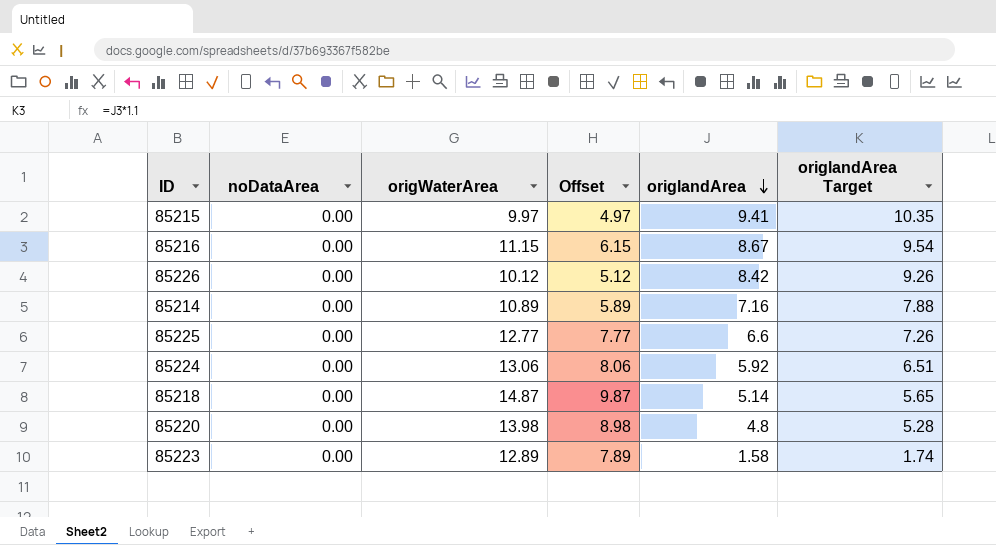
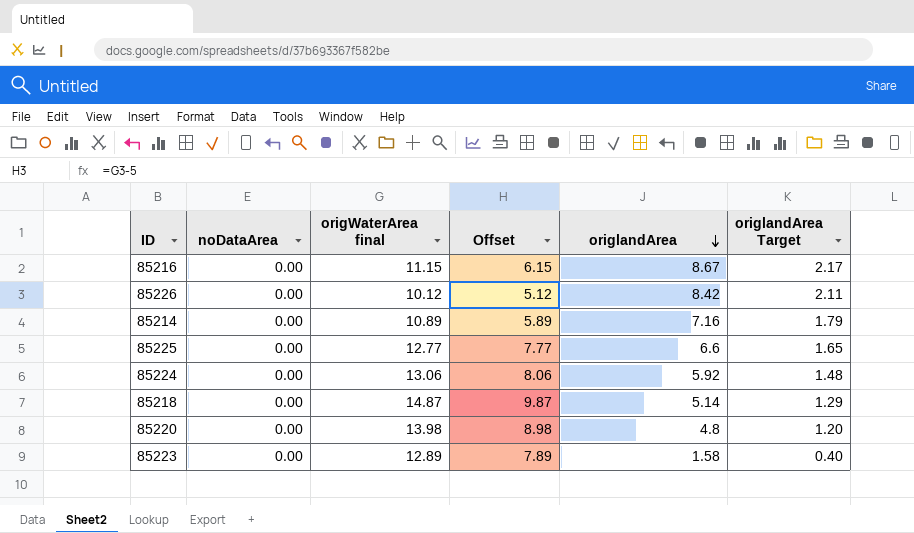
column name: origWaterArea -> origWaterArea final
column origlandArea Target | formula: [origlandArea] * 1.1 -> [origlandArea] * 0.25
row 85215: 0.00 | 9.97 | 4.97 | 9.41 | 10.35 -> none

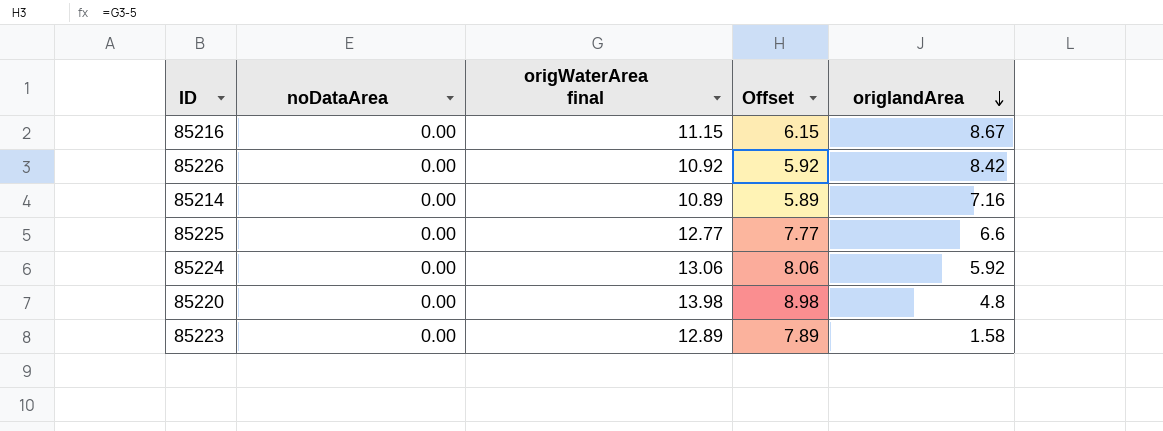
column origlandArea Target | formula: [origlandArea] * 0.25 -> none
row 85218: 0.00 | 14.87 | 9.87 | 5.14 | 1.29 -> none
85226 | origWaterArea final: 10.12 -> 10.92
85226 | Offset: 5.12 -> 5.92

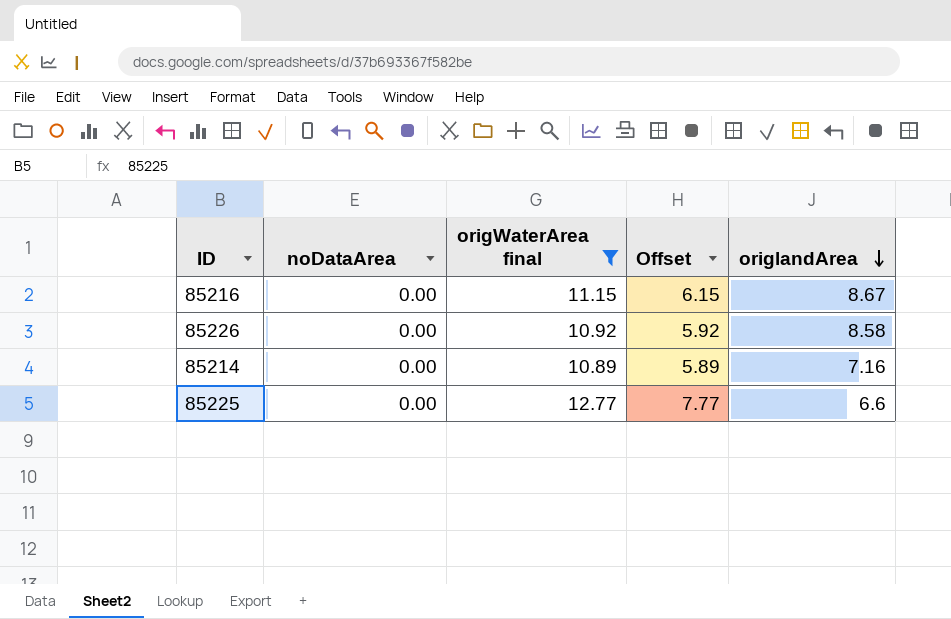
filter: none -> origWaterArea final <= 12.77
85226 | origlandArea: 8.42 -> 8.58

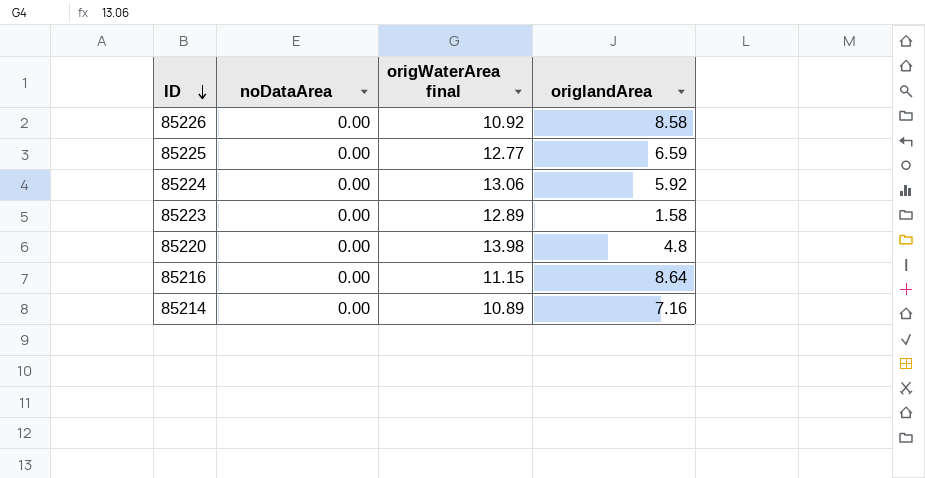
filter: origWaterArea final <= 12.77 -> none
row order: origlandArea descending -> ID descending
column Offset | formula: [origWaterArea final] - 5 -> none
85225 | origlandArea: 6.6 -> 6.59
85216 | origlandArea: 8.67 -> 8.64

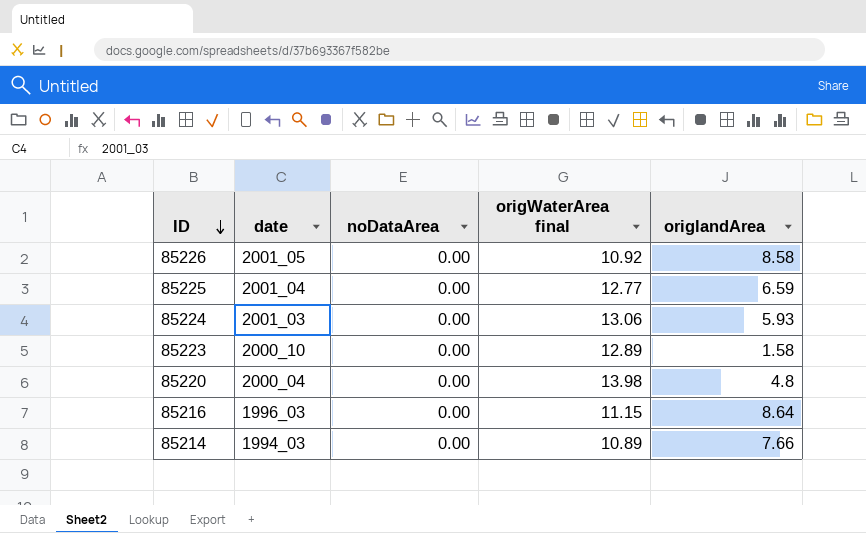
column date | position: none -> 2
85224 | origlandArea: 5.92 -> 5.93
85214 | origlandArea: 7.16 -> 7.66

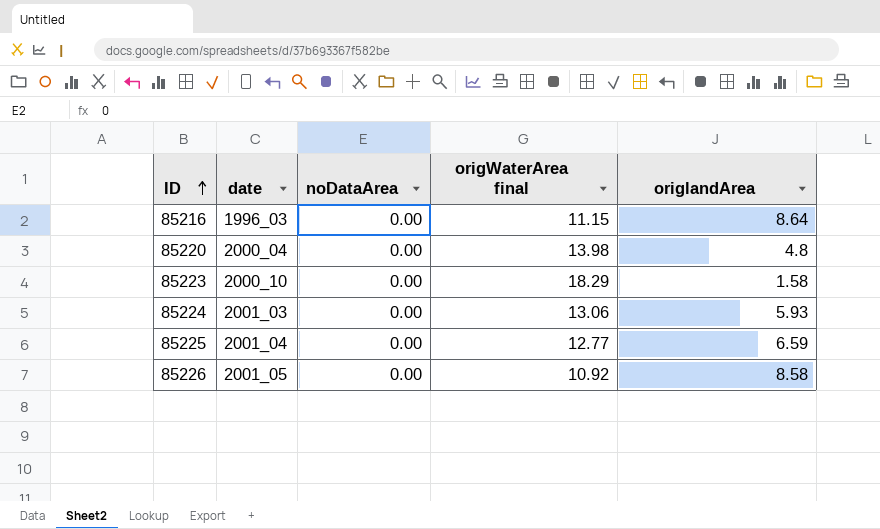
row order: ID descending -> ID ascending
row 85214: 1994_03 | 0.00 | 10.89 | 7.66 -> none
85223 | origWaterArea final: 12.89 -> 18.29

